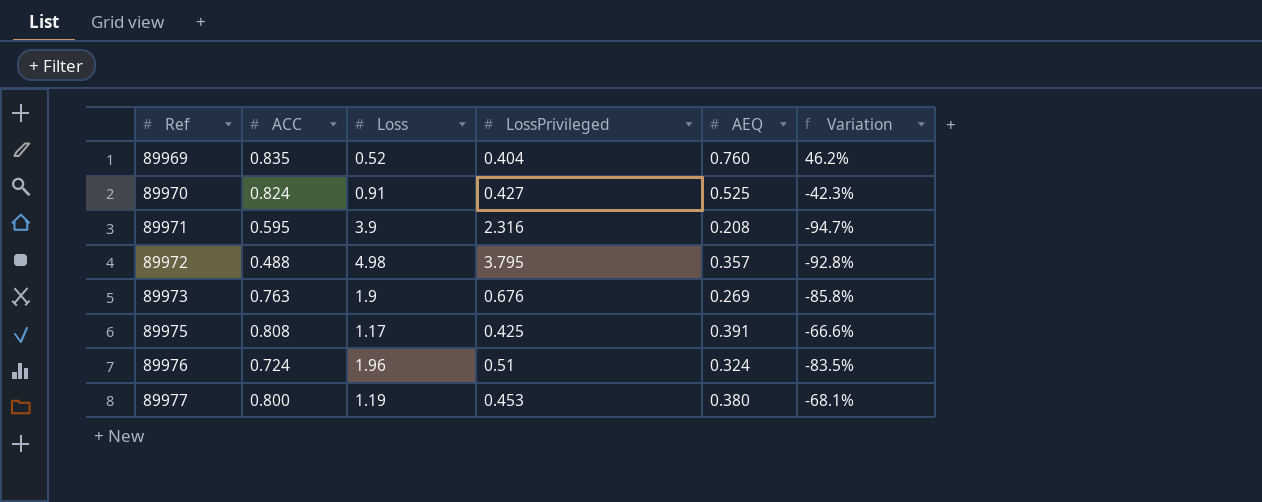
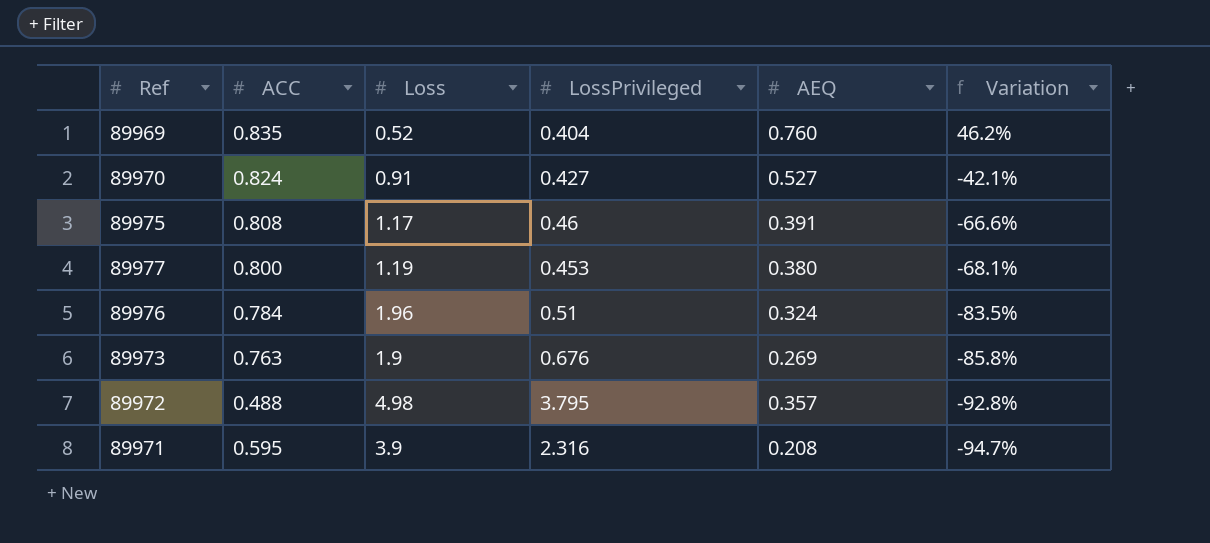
row order: Ref ascending -> Variation descending
89970 | AEQ: 0.525 -> 0.527
89970 | Variation: -42.3% -> -42.1%
89975 | LossPrivileged: 0.425 -> 0.46
89976 | ACC: 0.724 -> 0.784

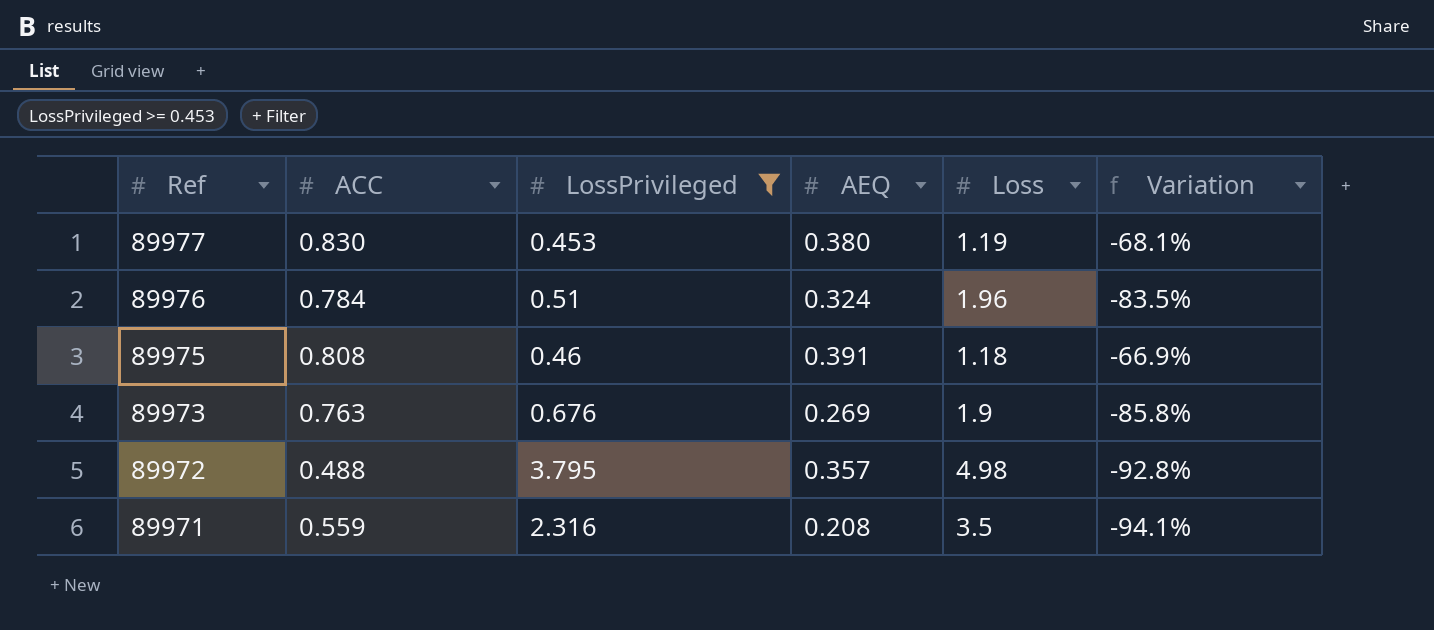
filter: none -> LossPrivileged >= 0.453
row order: Variation descending -> Ref descending
column Loss | position: 3 -> 5
89977 | ACC: 0.800 -> 0.830
89975 | Loss: 1.17 -> 1.18
89975 | Variation: -66.6% -> -66.9%
89971 | ACC: 0.595 -> 0.559
89971 | Loss: 3.9 -> 3.5
89971 | Variation: -94.7% -> -94.1%

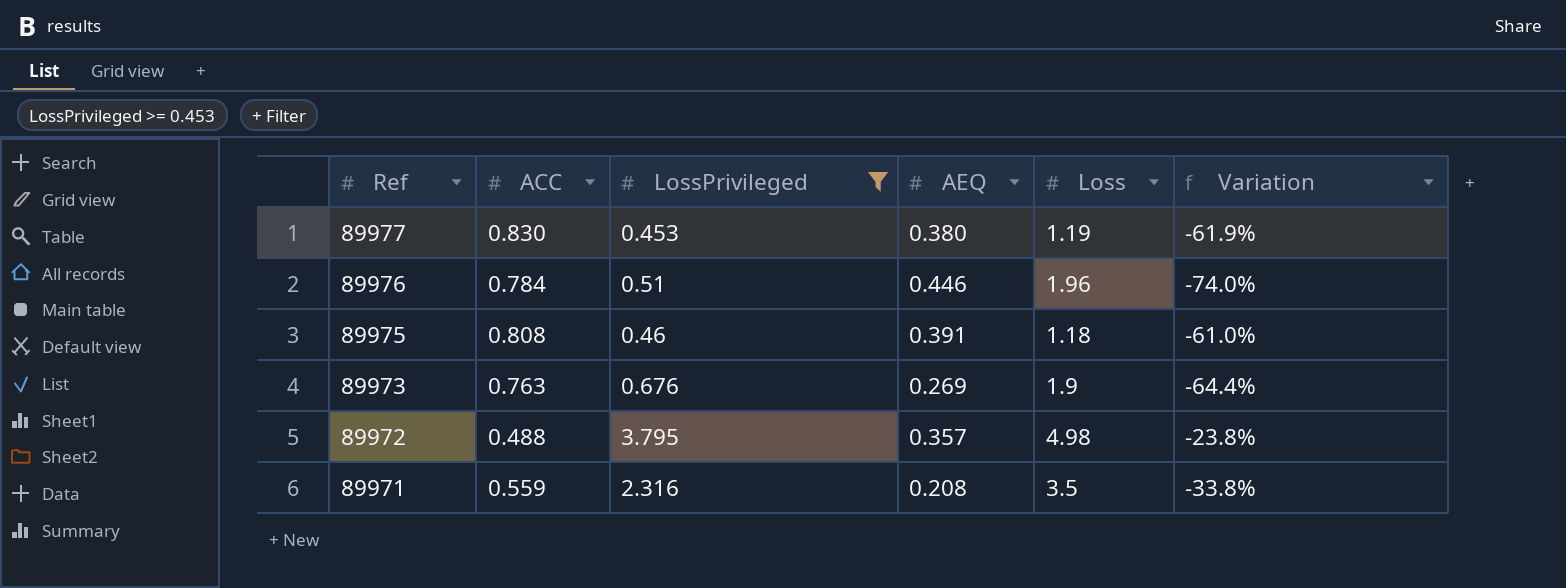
column Variation | formula: ([AEQ] - [Loss]) / [Loss] -> ([LossPrivileged] - [Loss]) / [Loss]
89976 | AEQ: 0.324 -> 0.446

